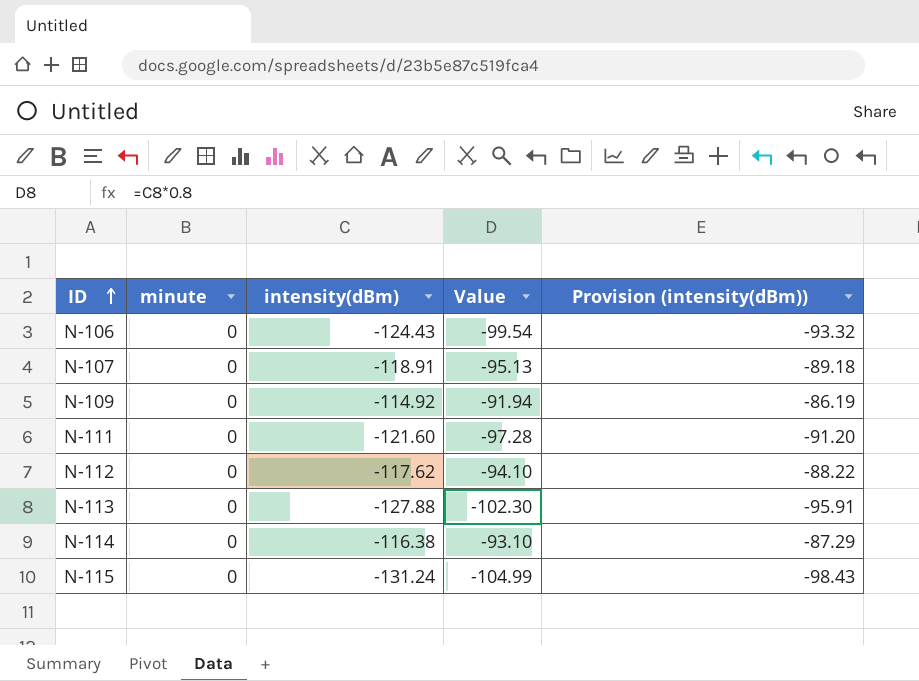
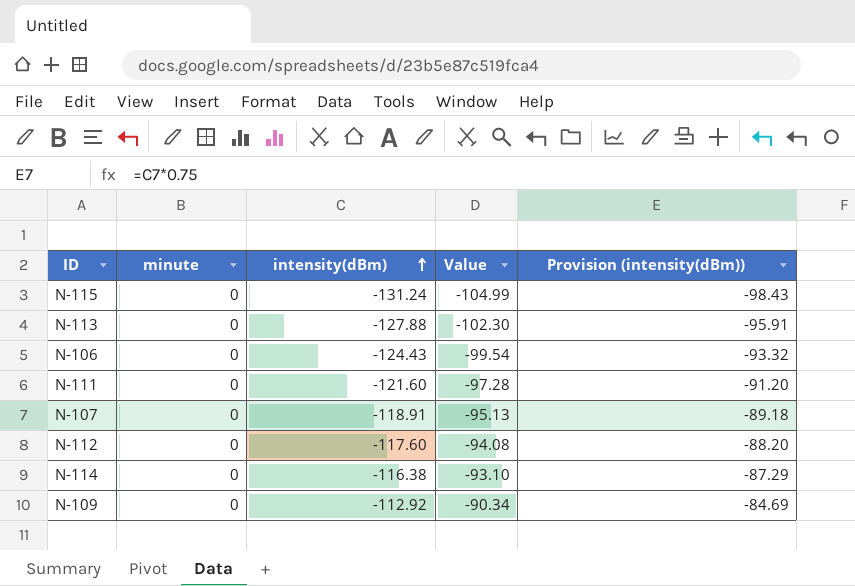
row order: ID ascending -> intensity(dBm) ascending
N-112 | intensity(dBm): -117.62 -> -117.60
N-112 | Value: -94.10 -> -94.08
N-112 | Provision (intensity(dBm)): -88.22 -> -88.20
N-109 | intensity(dBm): -114.92 -> -112.92
N-109 | Value: -91.94 -> -90.34
N-109 | Provision (intensity(dBm)): -86.19 -> -84.69

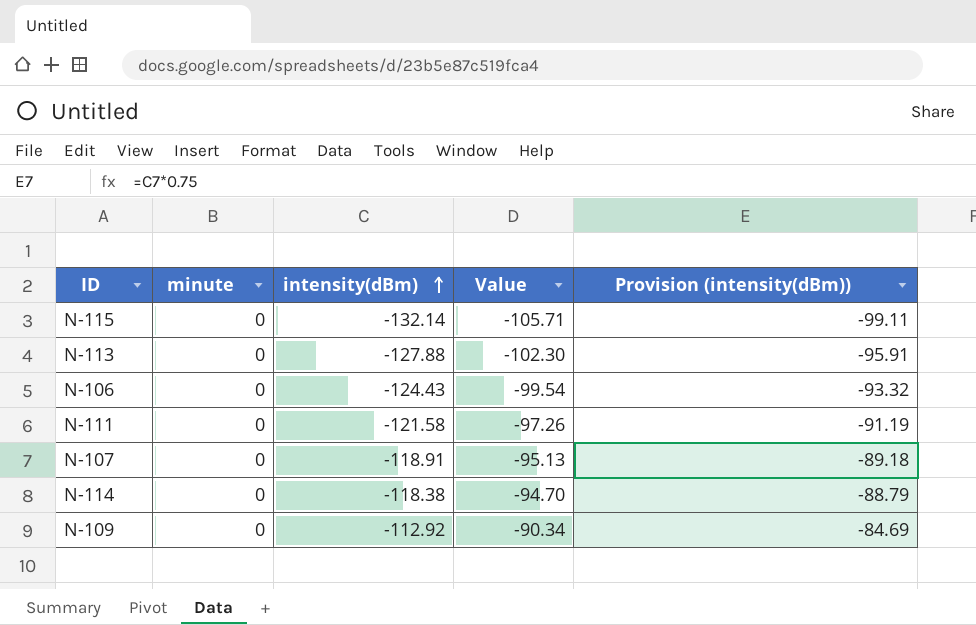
row N-112: 0 | -117.60 | -94.08 | -88.20 -> none
N-115 | intensity(dBm): -131.24 -> -132.14
N-115 | Value: -104.99 -> -105.71
N-115 | Provision (intensity(dBm)): -98.43 -> -99.11
N-111 | intensity(dBm): -121.60 -> -121.58
N-111 | Value: -97.28 -> -97.26
N-111 | Provision (intensity(dBm)): -91.20 -> -91.19
N-114 | intensity(dBm): -116.38 -> -118.38
N-114 | Value: -93.10 -> -94.70
N-114 | Provision (intensity(dBm)): -87.29 -> -88.79

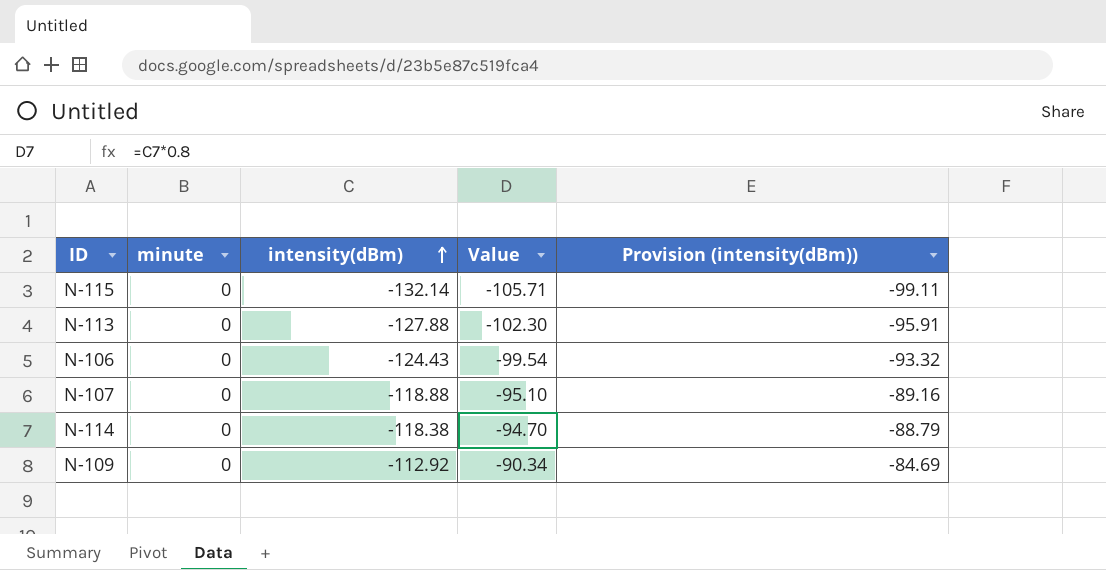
row N-111: 0 | -121.58 | -97.26 | -91.19 -> none
N-107 | intensity(dBm): -118.91 -> -118.88
N-107 | Value: -95.13 -> -95.10
N-107 | Provision (intensity(dBm)): -89.18 -> -89.16

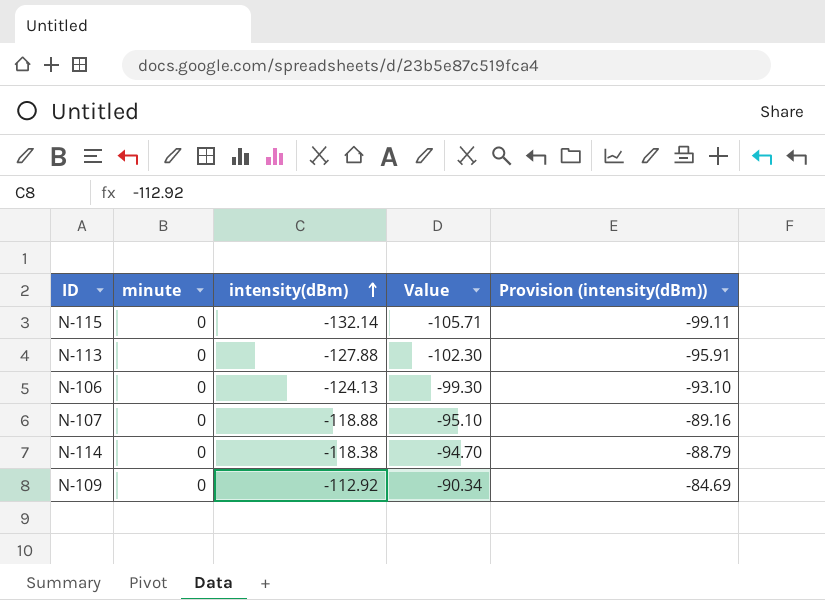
N-106 | intensity(dBm): -124.43 -> -124.13
N-106 | Value: -99.54 -> -99.30
N-106 | Provision (intensity(dBm)): -93.32 -> -93.10

